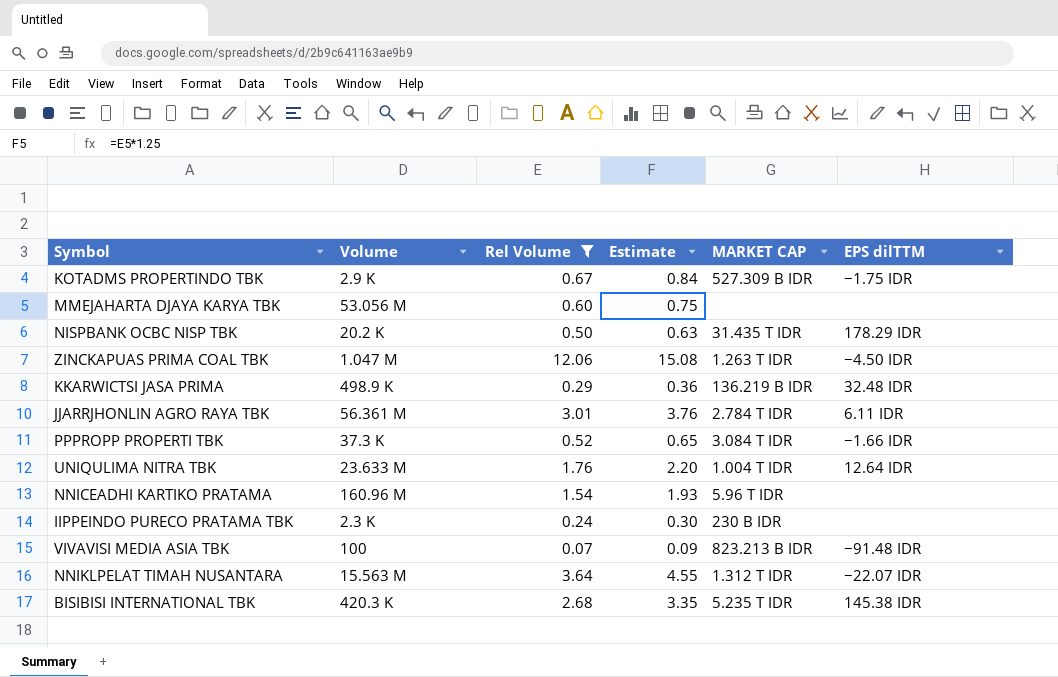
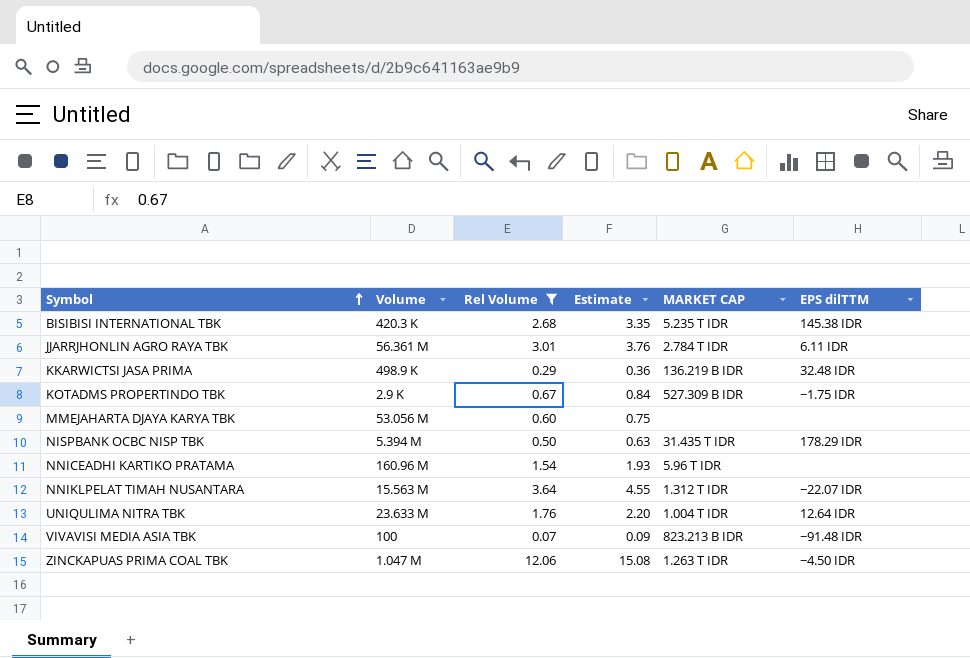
row order: none -> Symbol ascending
row PPPROPP PROPERTI TBK: 37.3 K | 0.52 | 0.65 | 3.084 T IDR | −1.66 IDR -> none
row IIPPEINDO PURECO PRATAMA TBK: 2.3 K | 0.24 | 0.30 | 230 B IDR | none -> none
NISPBANK OCBC NISP TBK | Volume: 20.2 K -> 5.394 M

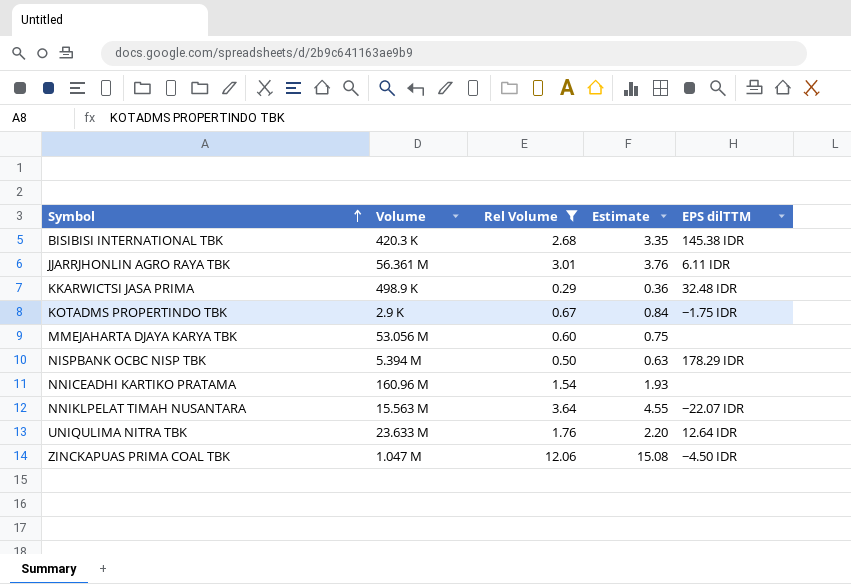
column MARKET CAP | position: 5 -> none
row VIVAVISI MEDIA ASIA TBK: 100 | 0.07 | 0.09 | 823.213 B IDR | −91.48 IDR -> none

